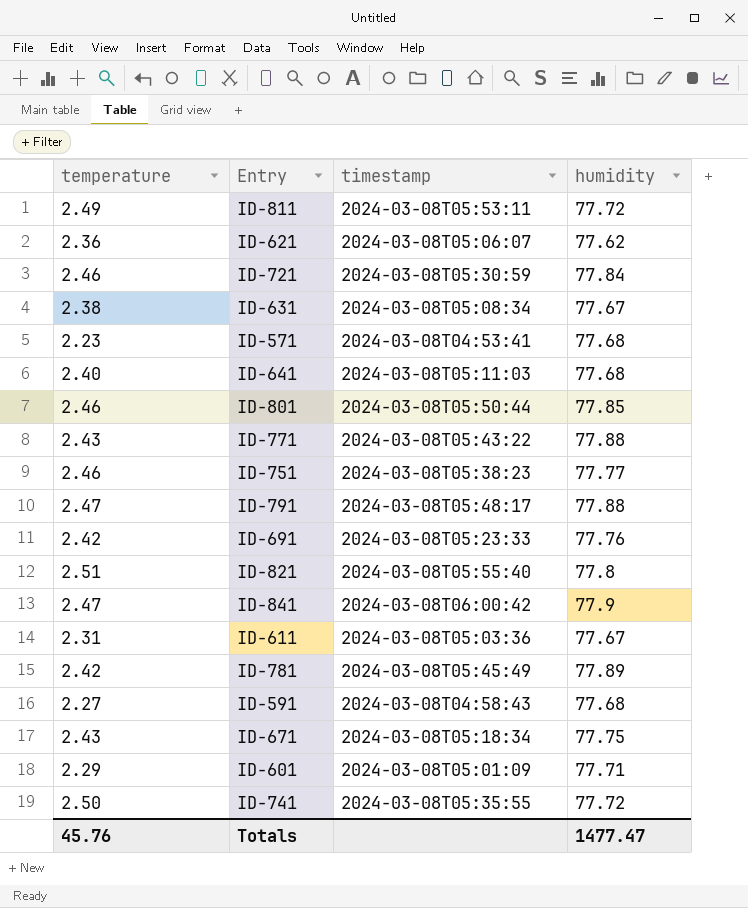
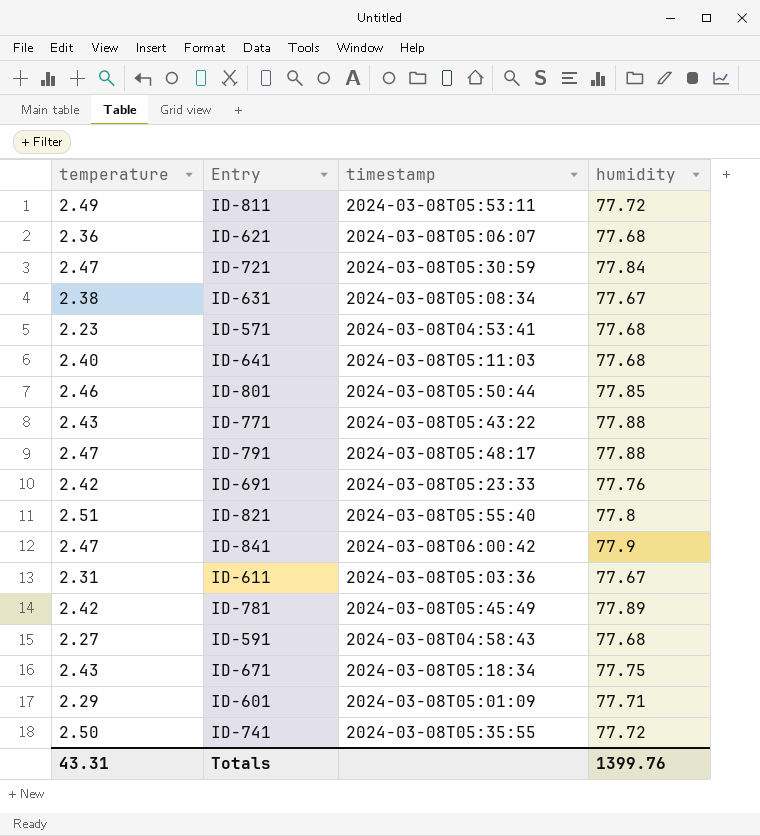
row ID-751: 2.46 | 2024-03-08T05:38:23 | 77.77 -> none
ID-621 | humidity: 77.62 -> 77.68
ID-721 | temperature: 2.46 -> 2.47
Totals | temperature: 45.76 -> 43.31
Totals | humidity: 1477.47 -> 1399.76

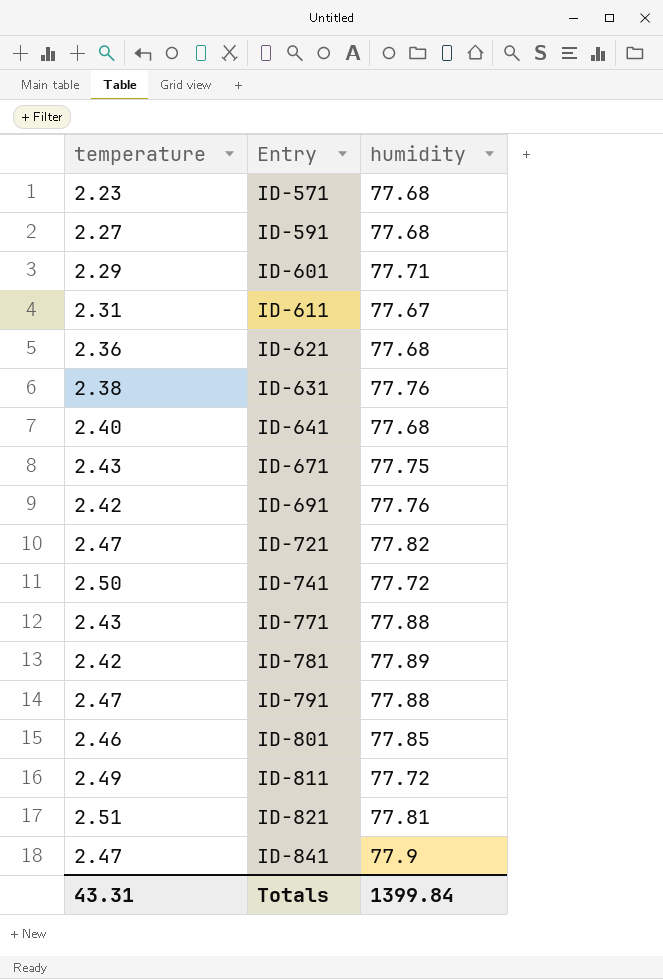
row order: none -> Entry ascending
column timestamp | position: 3 -> none
ID-631 | humidity: 77.67 -> 77.76
ID-721 | humidity: 77.84 -> 77.82
ID-821 | humidity: 77.8 -> 77.81
Totals | humidity: 1399.76 -> 1399.84

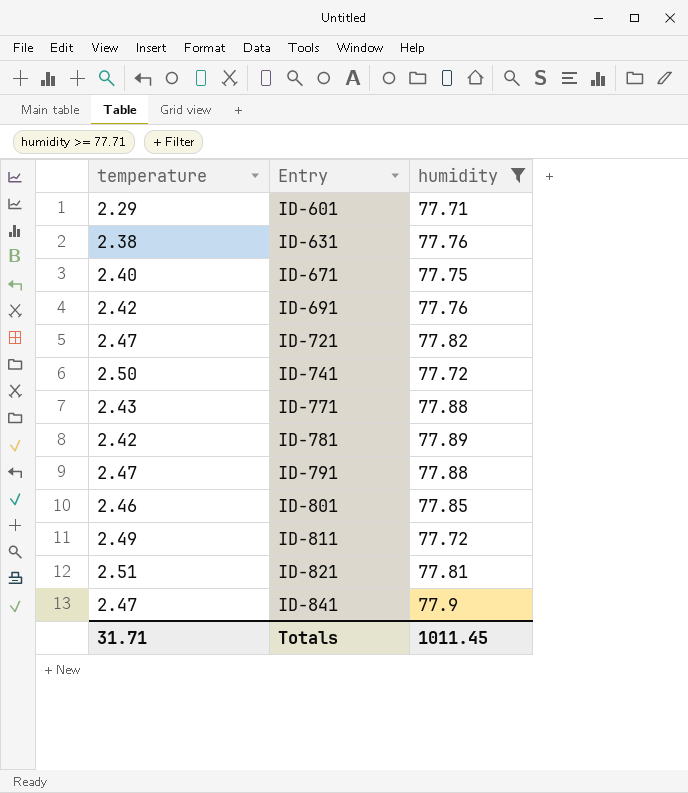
filter: none -> humidity >= 77.71
ID-671 | temperature: 2.43 -> 2.40
Totals | temperature: 43.31 -> 31.71
Totals | humidity: 1399.84 -> 1011.45

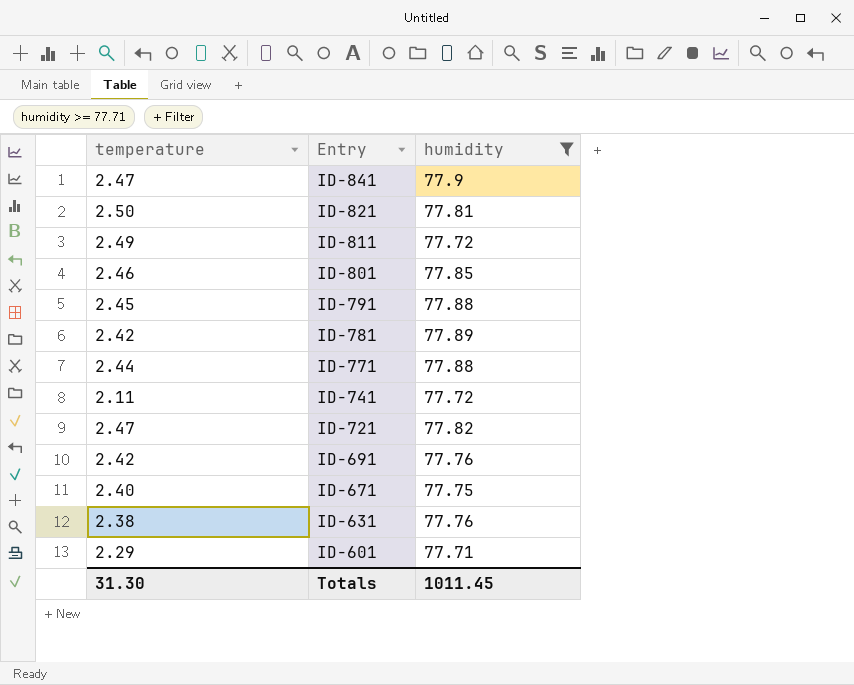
row order: Entry ascending -> Entry descending
ID-821 | temperature: 2.51 -> 2.50
ID-791 | temperature: 2.47 -> 2.45
ID-771 | temperature: 2.43 -> 2.44
ID-741 | temperature: 2.50 -> 2.11
Totals | temperature: 31.71 -> 31.30

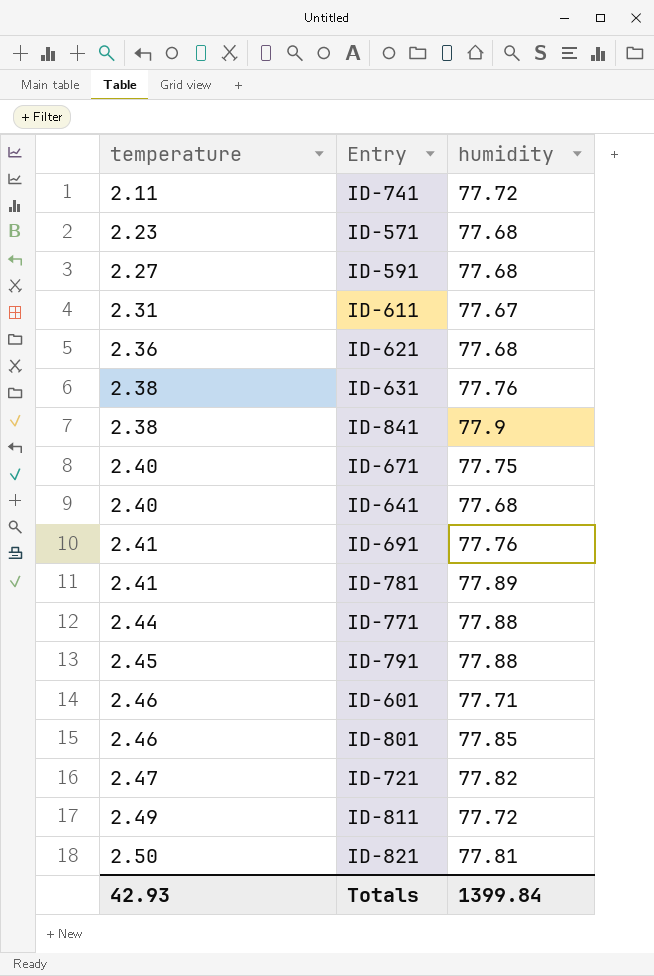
filter: humidity >= 77.71 -> none
row order: Entry descending -> temperature ascending
ID-841 | temperature: 2.47 -> 2.38
ID-691 | temperature: 2.42 -> 2.41
ID-781 | temperature: 2.42 -> 2.41
ID-601 | temperature: 2.29 -> 2.46
Totals | temperature: 31.30 -> 42.93
Totals | humidity: 1011.45 -> 1399.84

